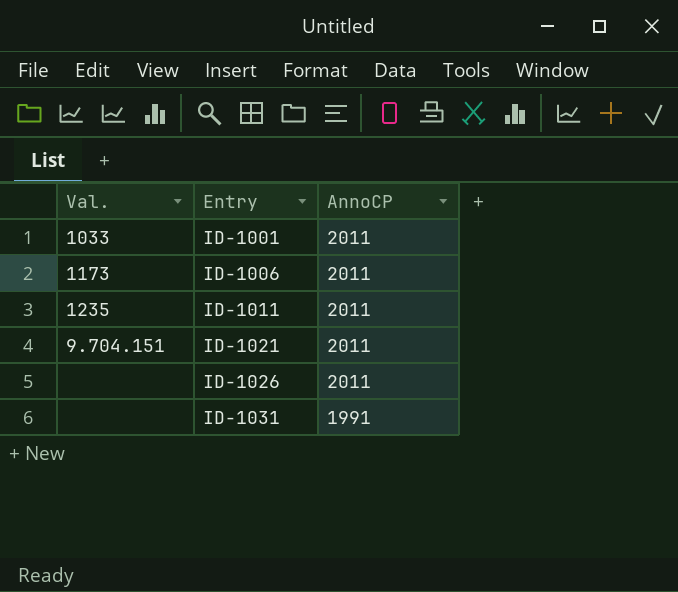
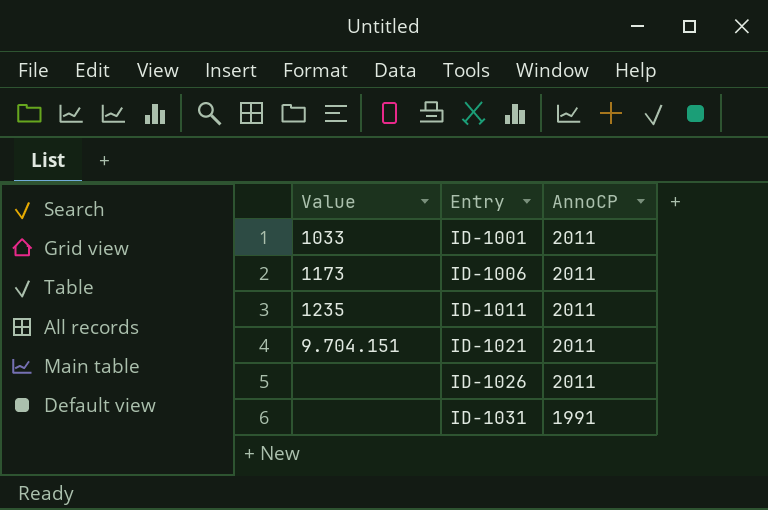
column name: Val. -> Value

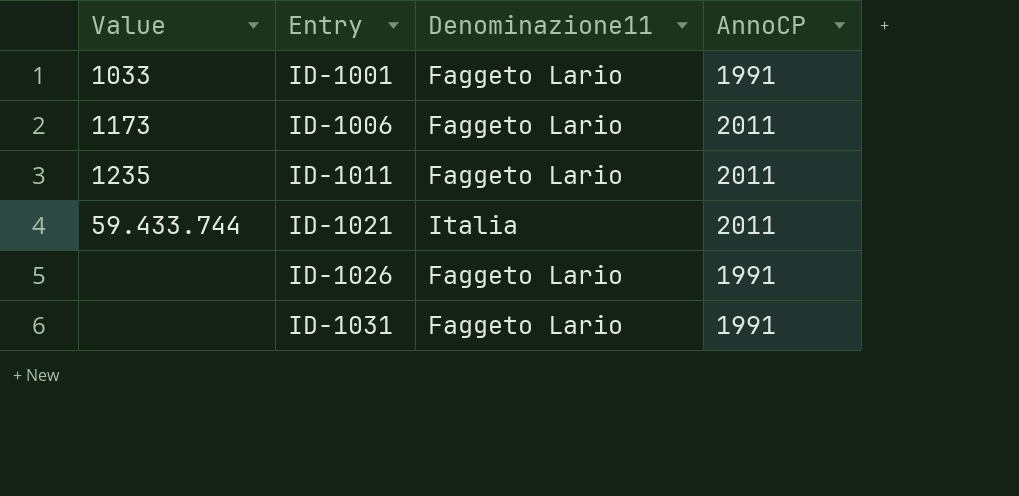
column Denominazione11 | position: none -> 3
ID-1001 | AnnoCP: 2011 -> 1991
ID-1021 | Value: 9.704.151 -> 59.433.744
ID-1026 | AnnoCP: 2011 -> 1991

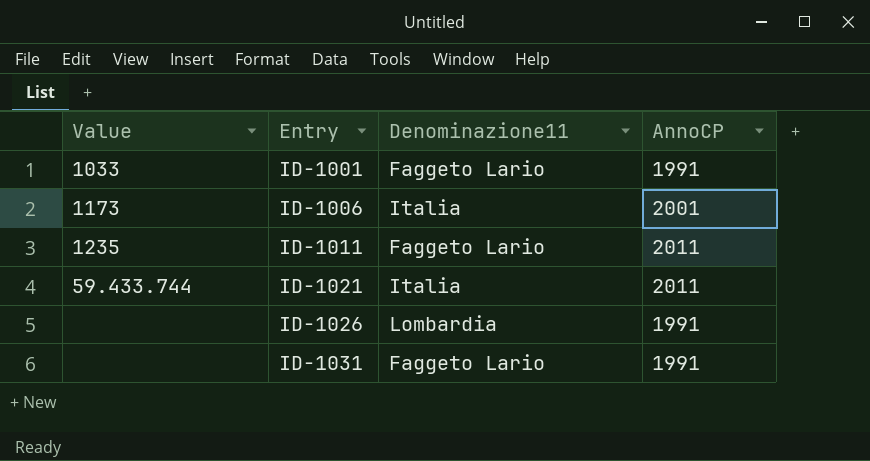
ID-1006 | Denominazione11: Faggeto Lario -> Italia
ID-1006 | AnnoCP: 2011 -> 2001
ID-1026 | Denominazione11: Faggeto Lario -> Lombardia

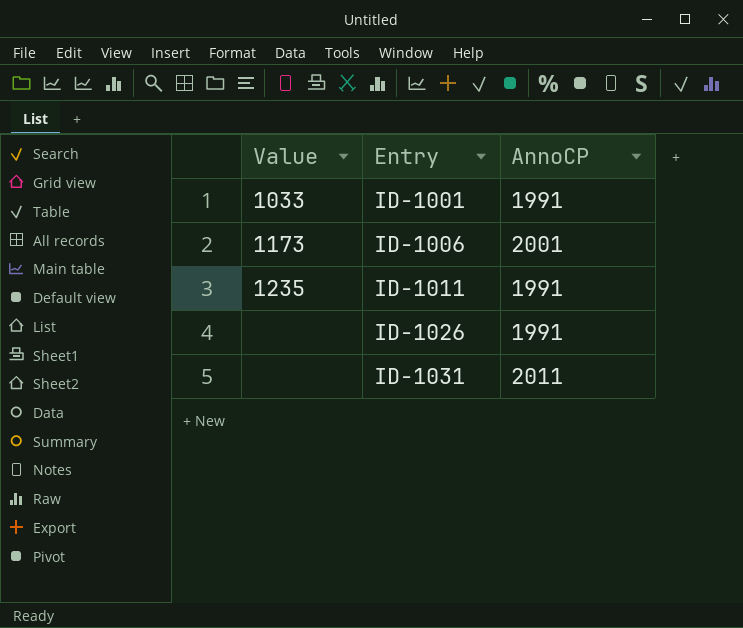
column Denominazione11 | position: 3 -> none
row ID-1021: 59.433.744 | Italia | 2011 -> none
ID-1011 | AnnoCP: 2011 -> 1991
ID-1031 | AnnoCP: 1991 -> 2011

